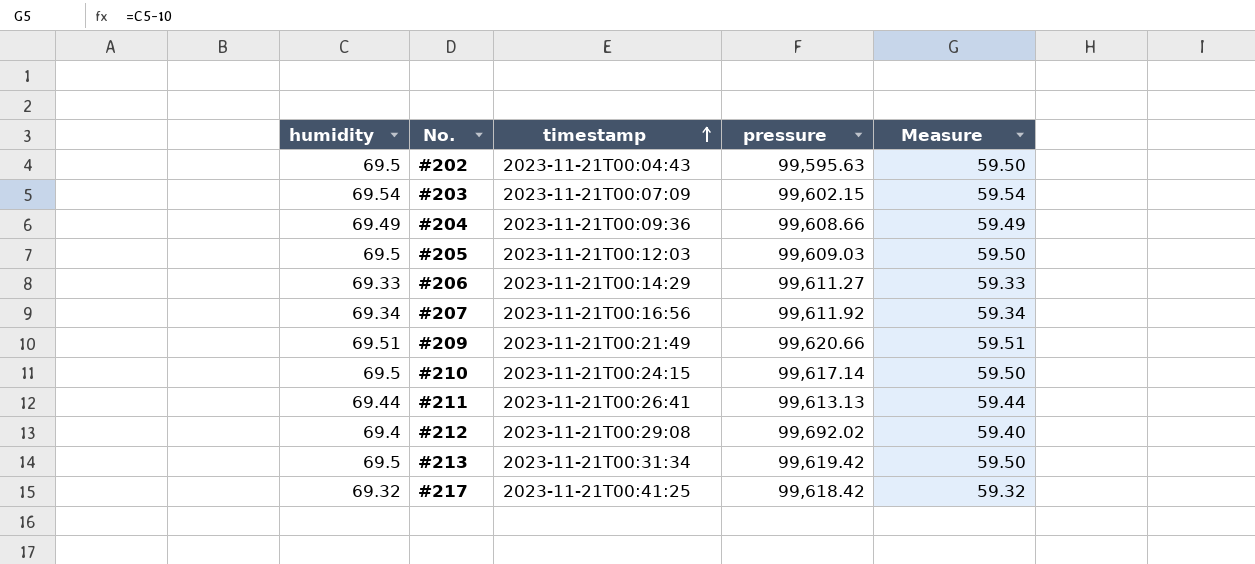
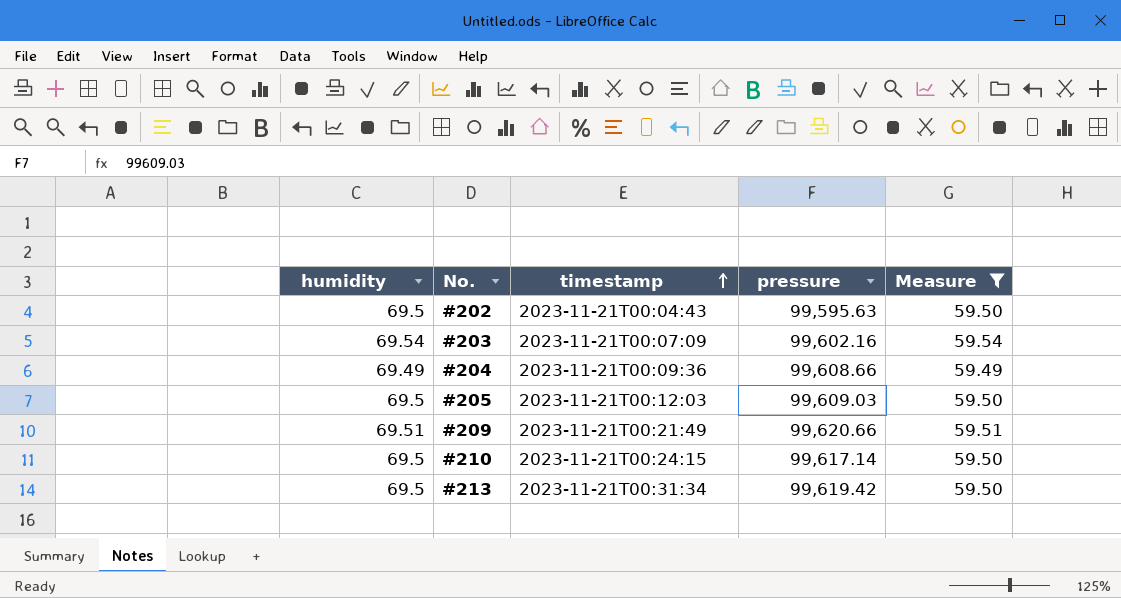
filter: none -> Measure >= 59.49
#203 | pressure: 99,602.15 -> 99,602.16

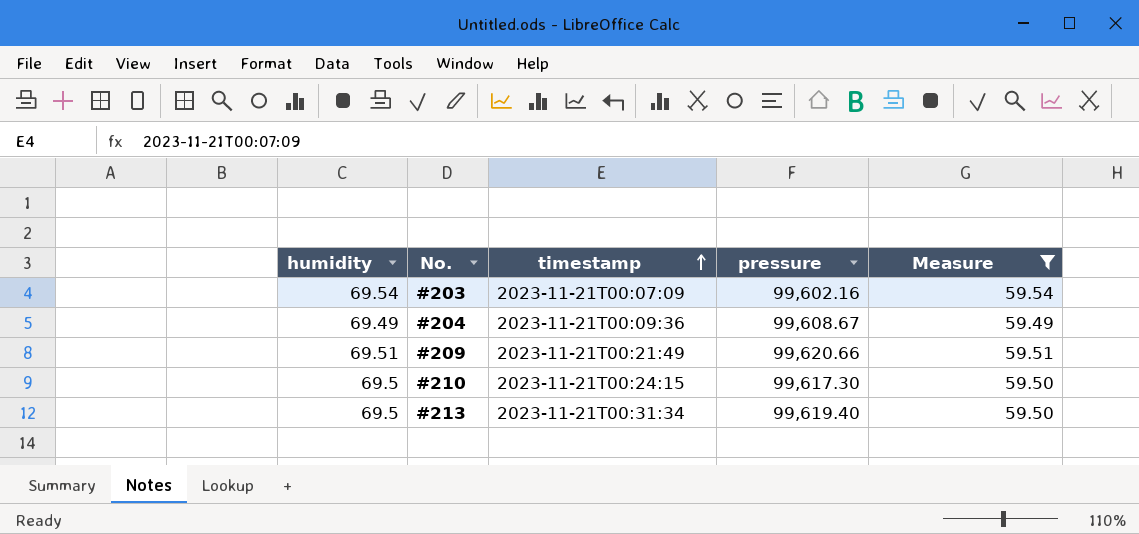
row #202: 69.5 | 2023-11-21T00:04:43 | 99,595.63 | 59.50 -> none
row #205: 69.5 | 2023-11-21T00:12:03 | 99,609.03 | 59.50 -> none
#204 | pressure: 99,608.66 -> 99,608.67
#210 | pressure: 99,617.14 -> 99,617.30
#213 | pressure: 99,619.42 -> 99,619.40

